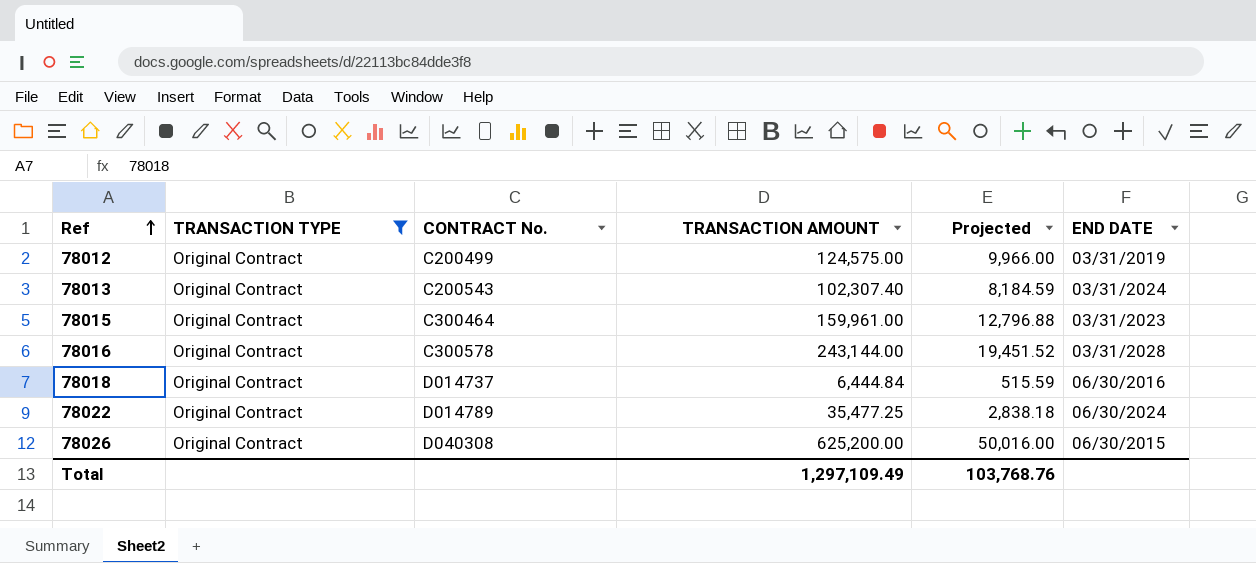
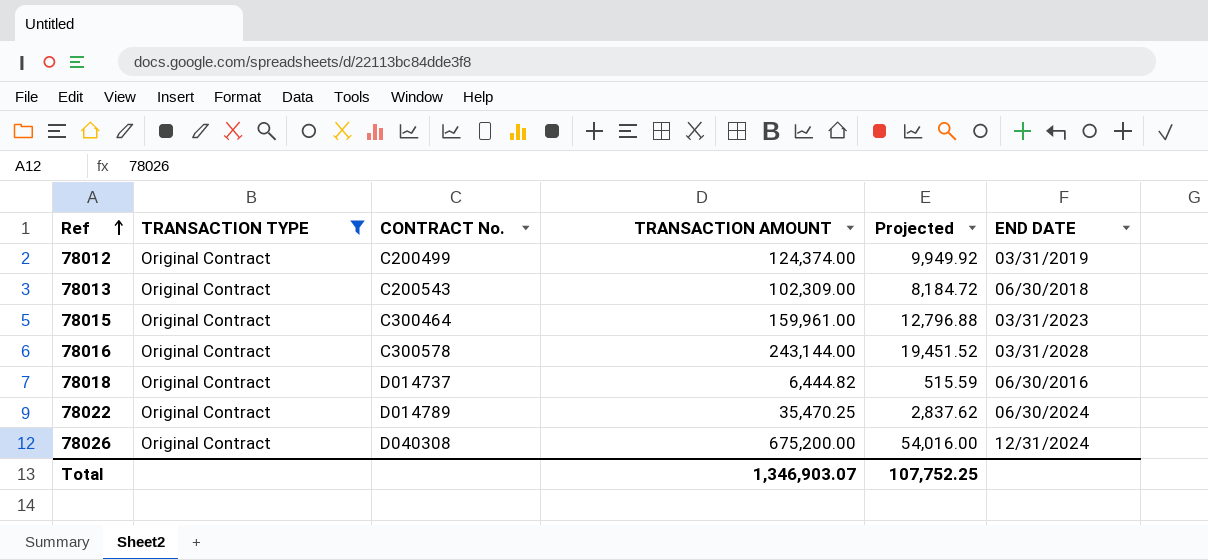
78012 | TRANSACTION AMOUNT: 124,575.00 -> 124,374.00
78012 | Projected: 9,966.00 -> 9,949.92
78013 | TRANSACTION AMOUNT: 102,307.40 -> 102,309.00
78013 | Projected: 8,184.59 -> 8,184.72
78013 | END DATE: 03/31/2024 -> 06/30/2018
78018 | TRANSACTION AMOUNT: 6,444.84 -> 6,444.82
78022 | TRANSACTION AMOUNT: 35,477.25 -> 35,470.25
78022 | Projected: 2,838.18 -> 2,837.62
78026 | TRANSACTION AMOUNT: 625,200.00 -> 675,200.00
78026 | Projected: 50,016.00 -> 54,016.00
78026 | END DATE: 06/30/2015 -> 12/31/2024
Total | TRANSACTION AMOUNT: 1,297,109.49 -> 1,346,903.07
Total | Projected: 103,768.76 -> 107,752.25

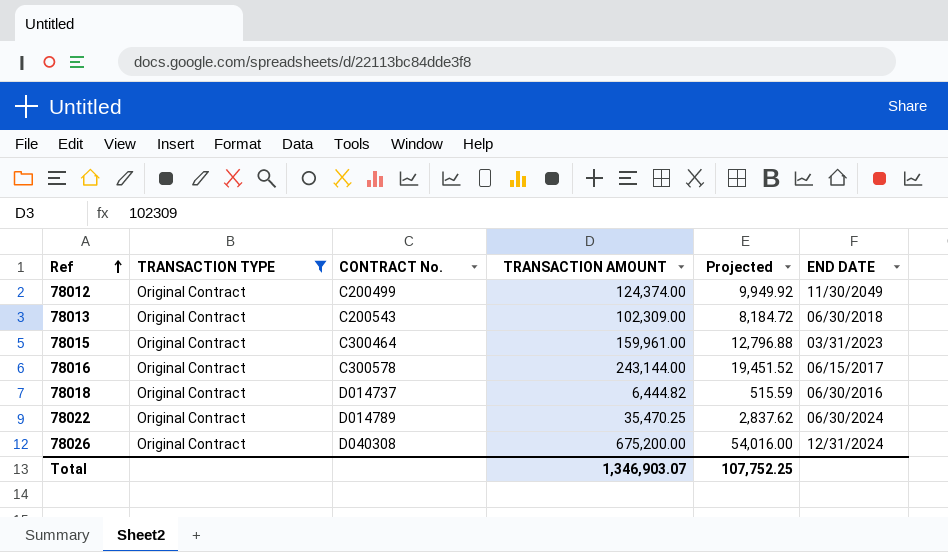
78012 | END DATE: 03/31/2019 -> 11/30/2049
78016 | END DATE: 03/31/2028 -> 06/15/2017

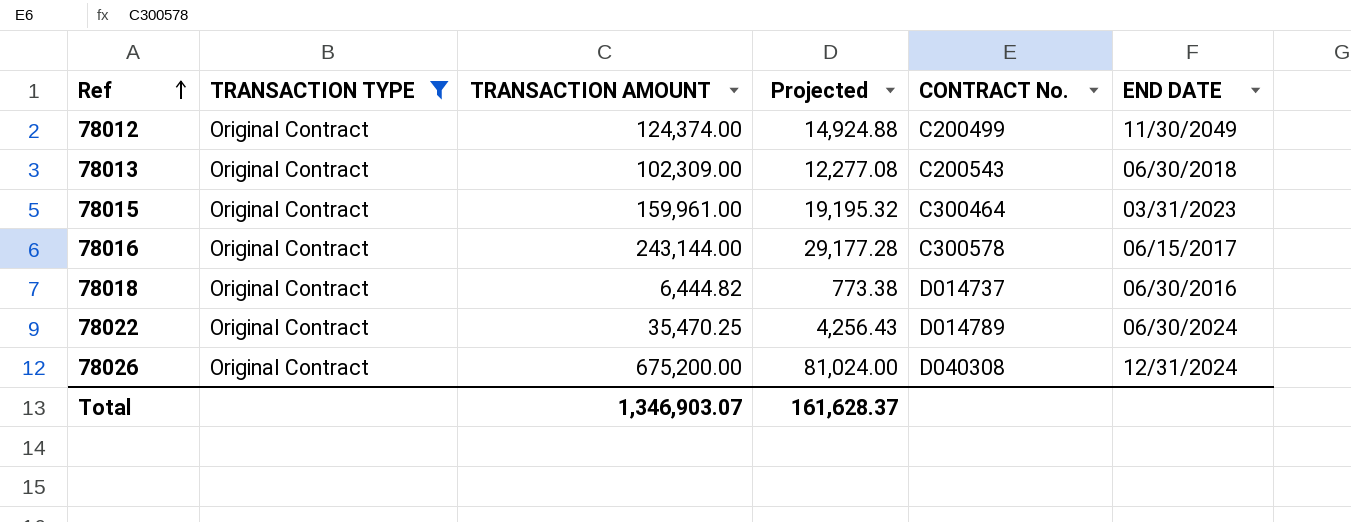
column Projected | formula: [TRANSACTION AMOUNT] * 0.08 -> [TRANSACTION AMOUNT] * 0.12
column CONTRACT No. | position: 3 -> 5
Total | Projected: 107,752.25 -> 161,628.37

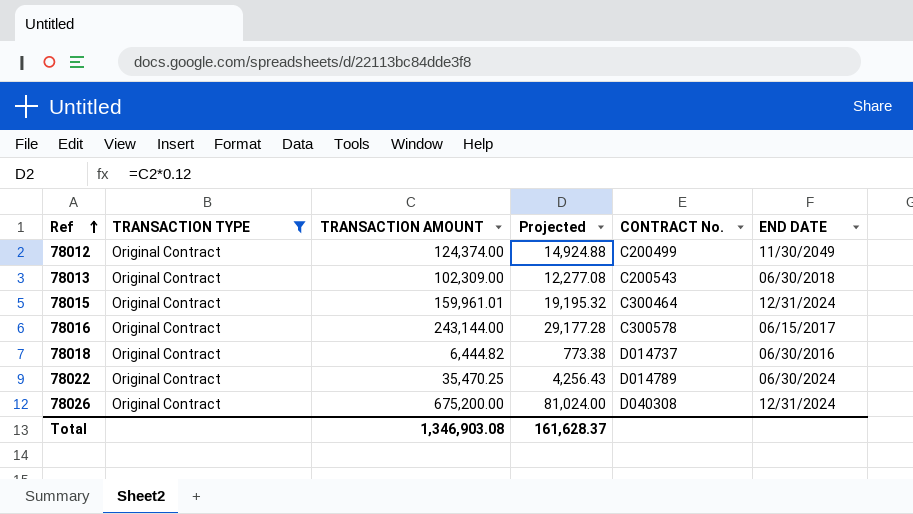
78015 | TRANSACTION AMOUNT: 159,961.00 -> 159,961.01
78015 | END DATE: 03/31/2023 -> 12/31/2024
Total | TRANSACTION AMOUNT: 1,346,903.07 -> 1,346,903.08

